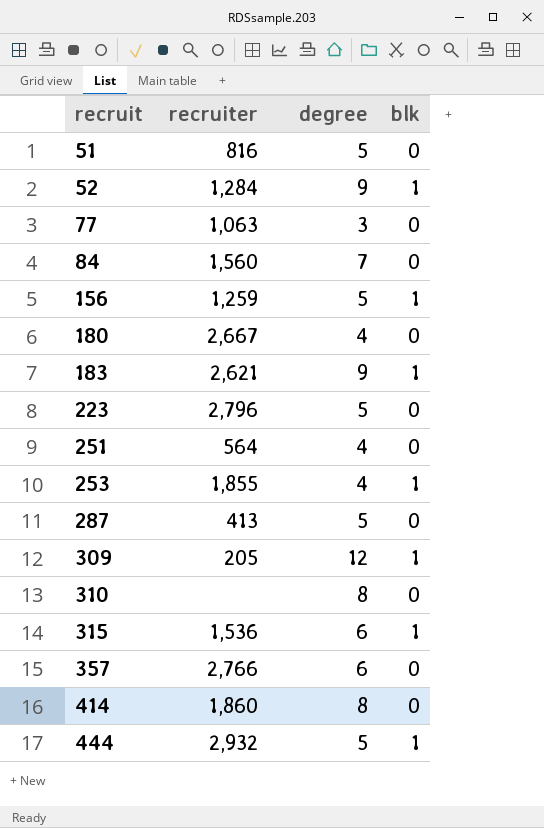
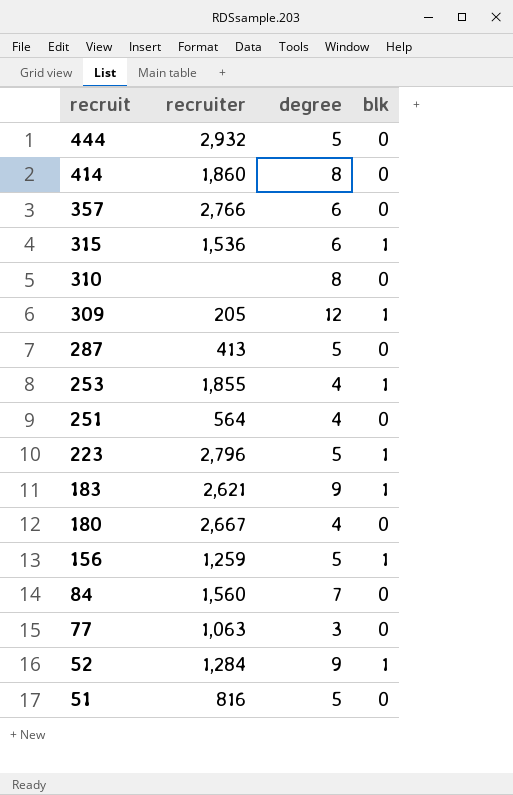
row order: recruit ascending -> recruit descending
444 | blk: 1 -> 0
223 | blk: 0 -> 1

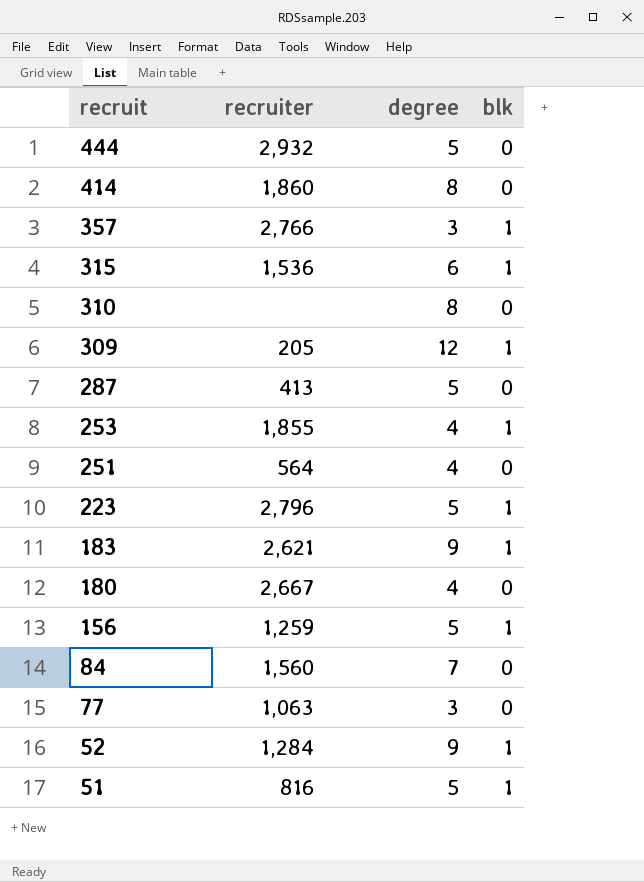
357 | degree: 6 -> 3
357 | blk: 0 -> 1
51 | blk: 0 -> 1

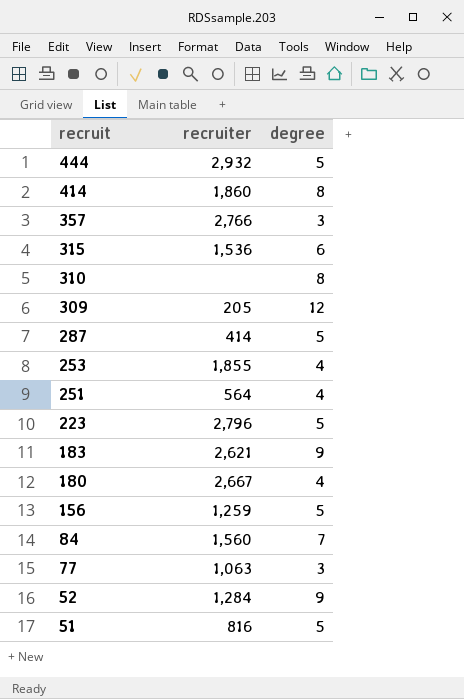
column blk | position: 4 -> none
287 | recruiter: 413 -> 414

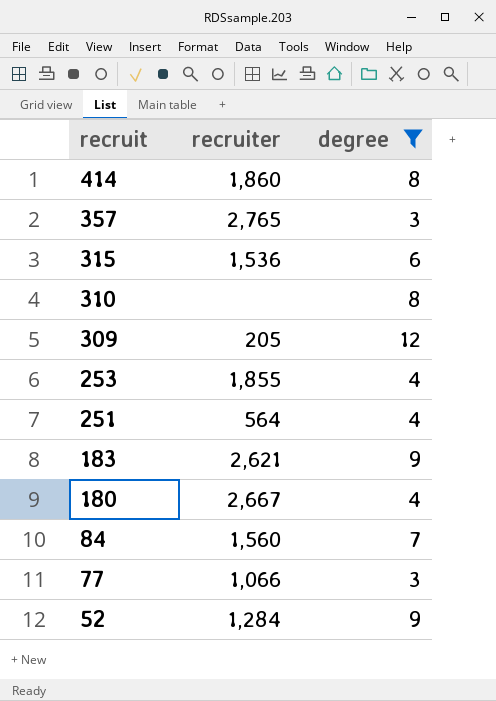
filter: none -> degree != 5
357 | recruiter: 2,766 -> 2,765
77 | recruiter: 1,063 -> 1,066

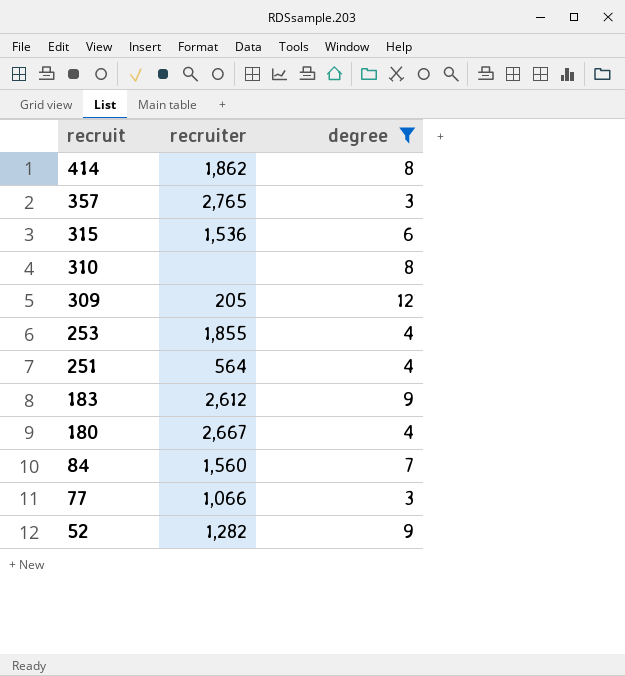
414 | recruiter: 1,860 -> 1,862
183 | recruiter: 2,621 -> 2,612
52 | recruiter: 1,284 -> 1,282

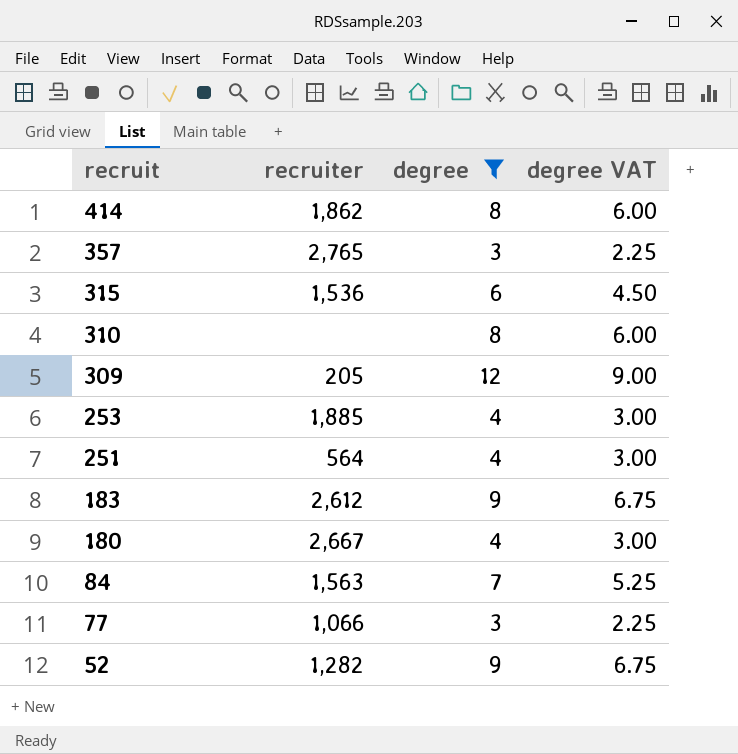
column degree VAT | formula: none -> [degree] * 0.75
253 | recruiter: 1,855 -> 1,885
84 | recruiter: 1,560 -> 1,563

